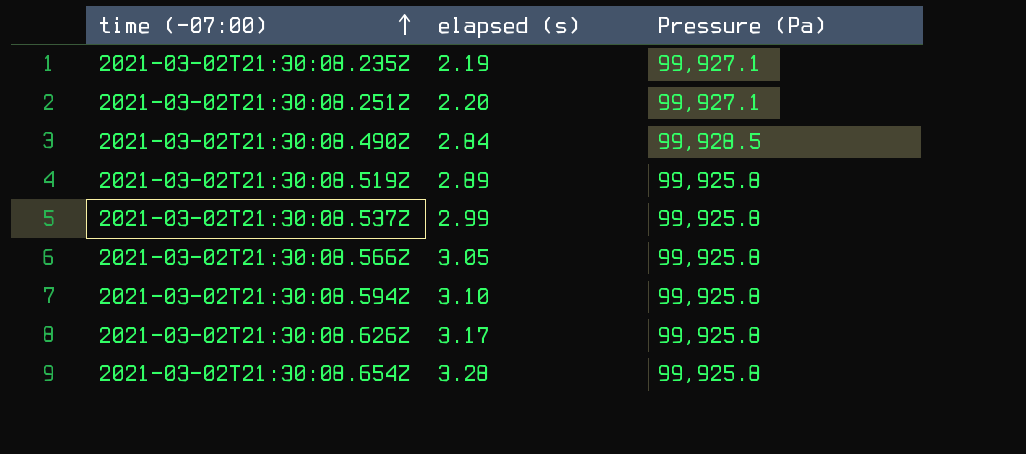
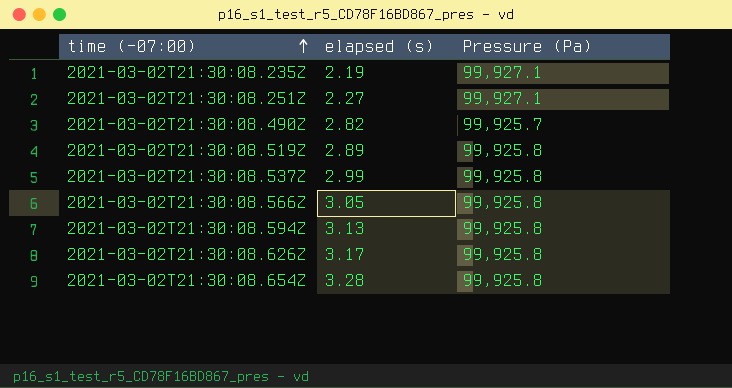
2021-03-02T21:30:08.251Z | elapsed (s): 2.20 -> 2.27
2021-03-02T21:30:08.490Z | elapsed (s): 2.84 -> 2.82
2021-03-02T21:30:08.490Z | Pressure (Pa): 99,928.5 -> 99,925.7
2021-03-02T21:30:08.594Z | elapsed (s): 3.10 -> 3.13

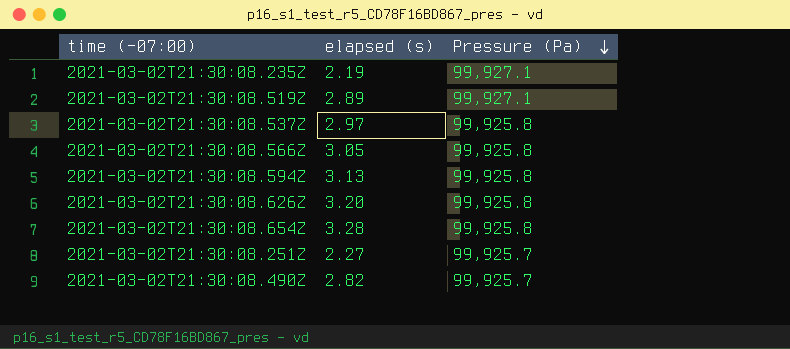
row order: time (-07:00) ascending -> Pressure (Pa) descending
2021-03-02T21:30:08.519Z | Pressure (Pa): 99,925.8 -> 99,927.1
2021-03-02T21:30:08.537Z | elapsed (s): 2.99 -> 2.97
2021-03-02T21:30:08.626Z | elapsed (s): 3.17 -> 3.20
2021-03-02T21:30:08.251Z | Pressure (Pa): 99,927.1 -> 99,925.7

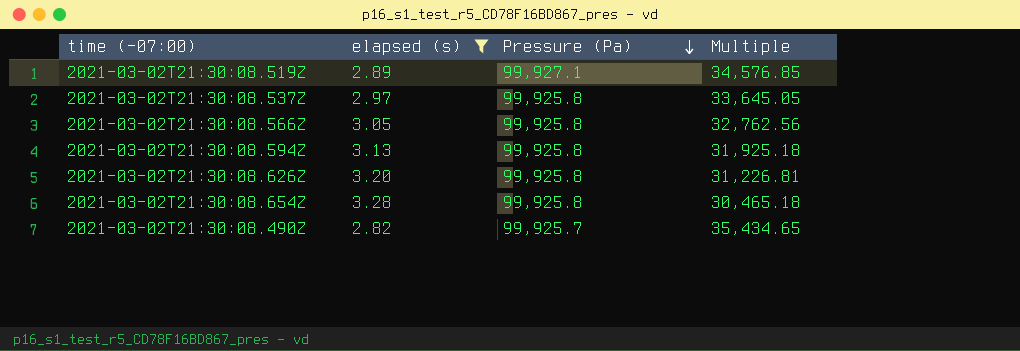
filter: none -> elapsed (s) >= 2.82
column Multiple | formula: none -> [Pressure (Pa)] / [elapsed (s)]

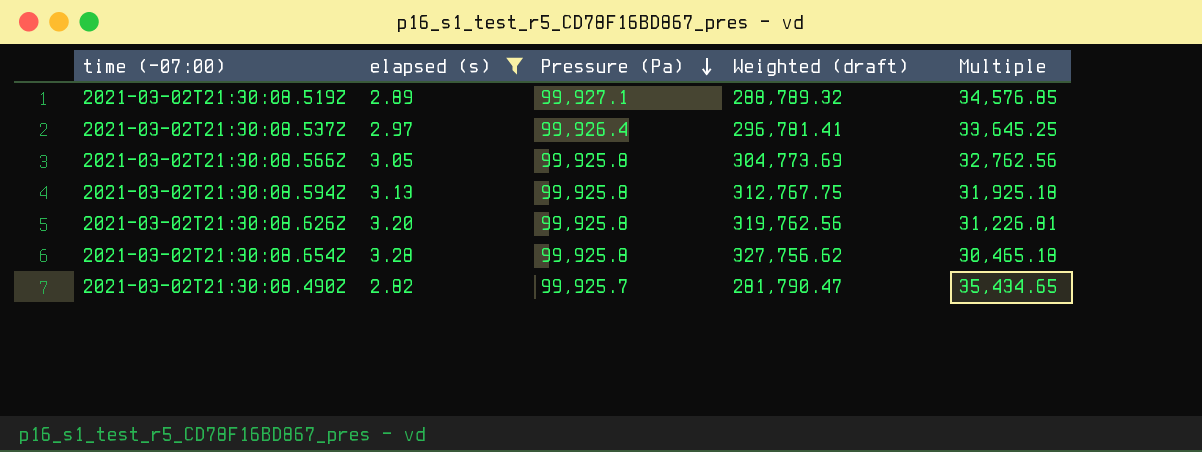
column Weighted (draft) | formula: none -> [elapsed (s)] * [Pressure (Pa)]
2021-03-02T21:30:08.537Z | Pressure (Pa): 99,925.8 -> 99,926.4
2021-03-02T21:30:08.537Z | Multiple: 33,645.05 -> 33,645.25

